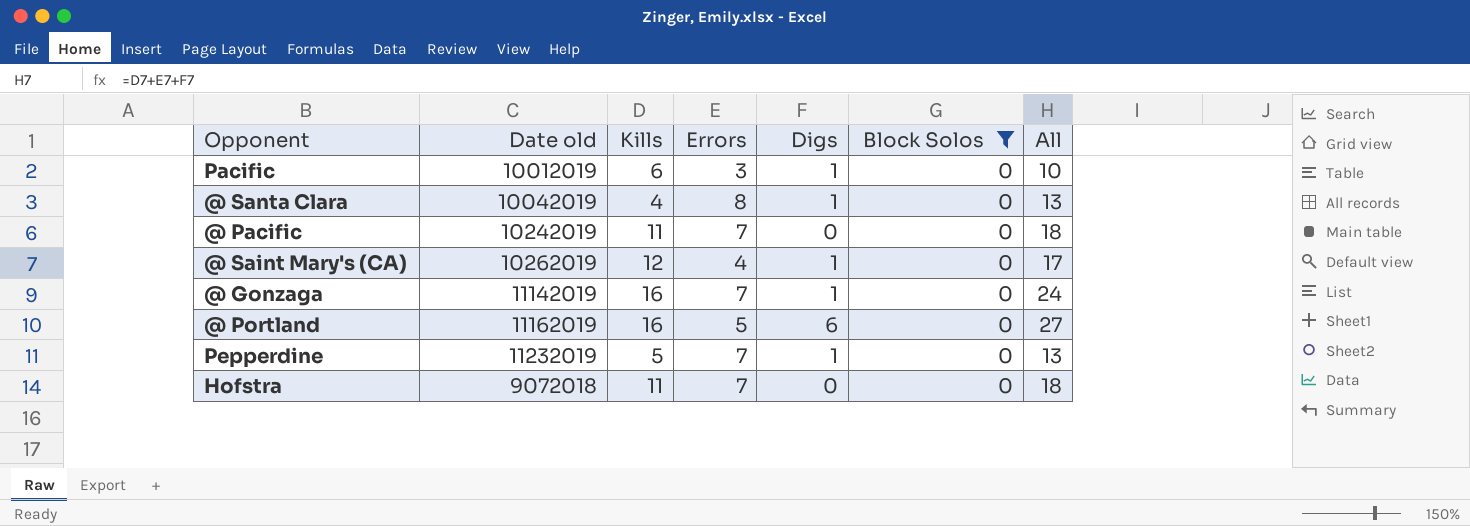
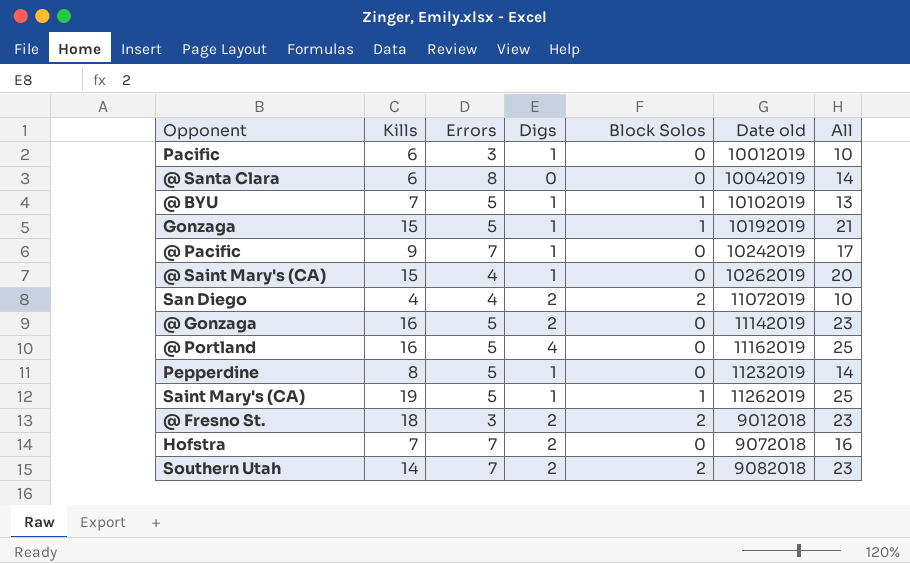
filter: Block Solos = 0 -> none
column Date old | position: 2 -> 6
@ Santa Clara | Kills: 4 -> 6
@ Santa Clara | Digs: 1 -> 0
@ Santa Clara | All: 13 -> 14
@ Pacific | Kills: 11 -> 9
@ Pacific | Digs: 0 -> 1
@ Pacific | All: 18 -> 17
@ Saint Mary's (CA) | Kills: 12 -> 15
@ Saint Mary's (CA) | All: 17 -> 20
@ Gonzaga | Errors: 7 -> 5
@ Gonzaga | Digs: 1 -> 2
@ Gonzaga | All: 24 -> 23
@ Portland | Digs: 6 -> 4
@ Portland | All: 27 -> 25
Pepperdine | Kills: 5 -> 8
Pepperdine | Errors: 7 -> 5
Pepperdine | All: 13 -> 14
Hofstra | Kills: 11 -> 7
Hofstra | Digs: 0 -> 2
Hofstra | All: 18 -> 16

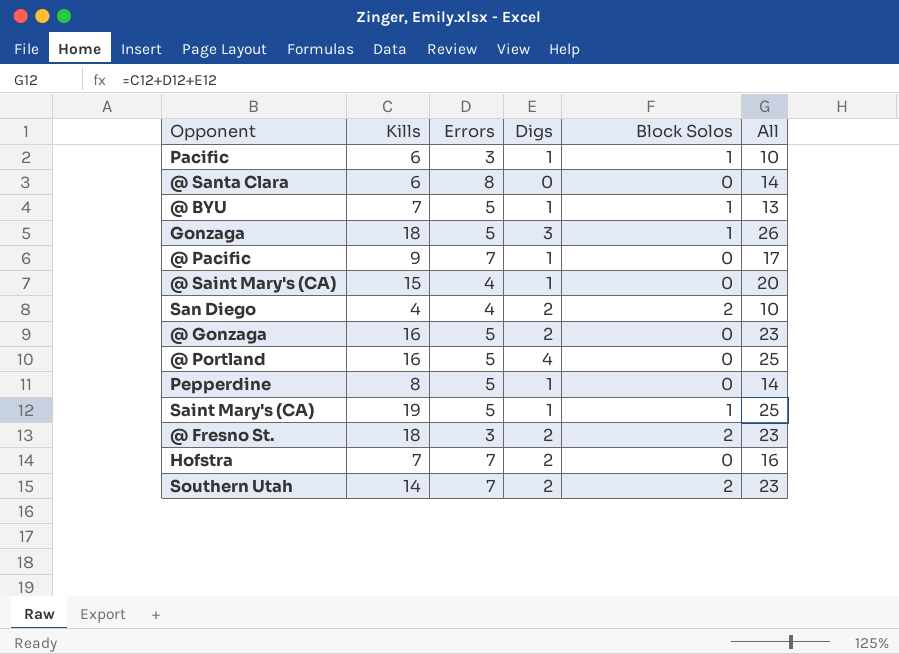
column Date old | position: 6 -> none
Pacific | Block Solos: 0 -> 1
Gonzaga | Kills: 15 -> 18
Gonzaga | Digs: 1 -> 3
Gonzaga | All: 21 -> 26

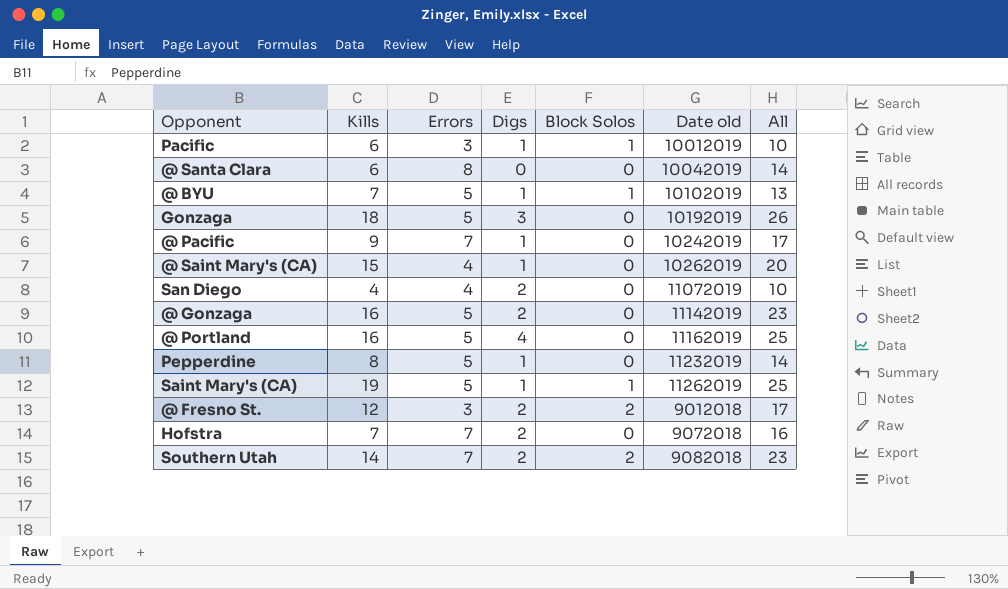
column Date old | position: none -> 6
Gonzaga | Block Solos: 1 -> 0
San Diego | Block Solos: 2 -> 0
@ Fresno St. | Kills: 18 -> 12
@ Fresno St. | All: 23 -> 17

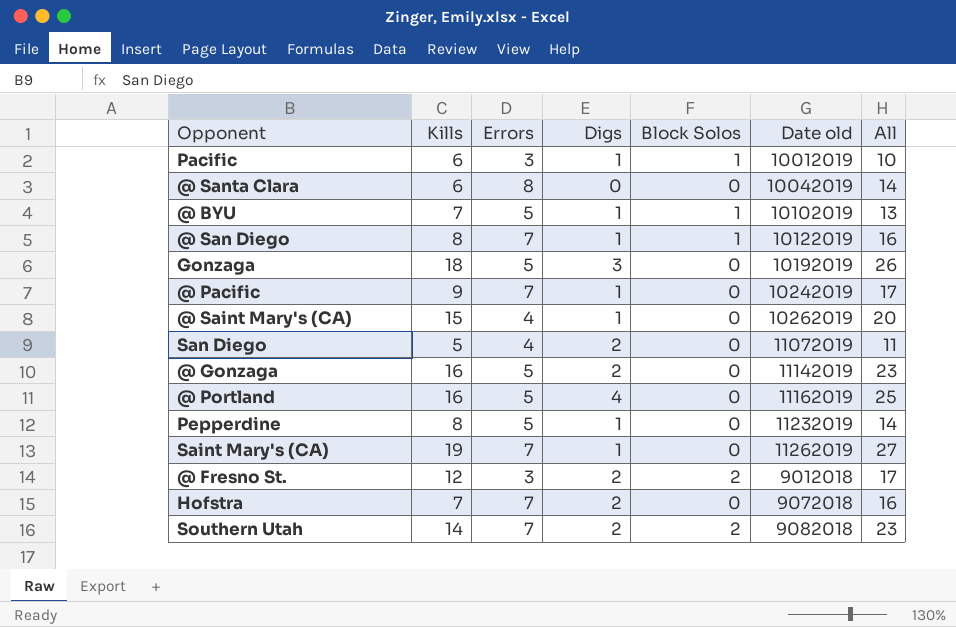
row @ San Diego: none -> 8 | 7 | 1 | 1 | 10122019 | 16
San Diego | Kills: 4 -> 5
San Diego | All: 10 -> 11
Saint Mary's (CA) | Errors: 5 -> 7
Saint Mary's (CA) | Block Solos: 1 -> 0
Saint Mary's (CA) | All: 25 -> 27

